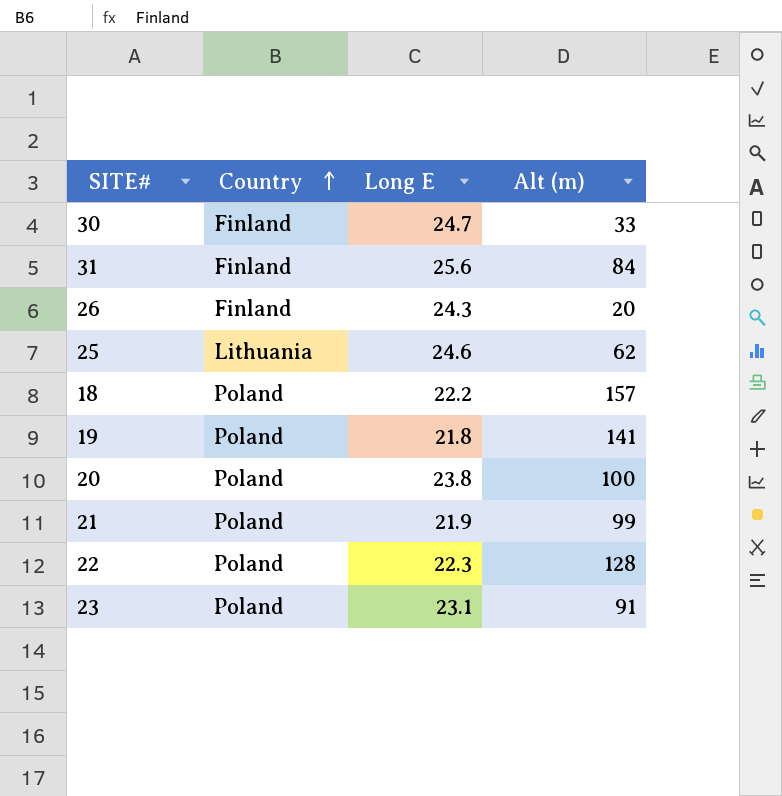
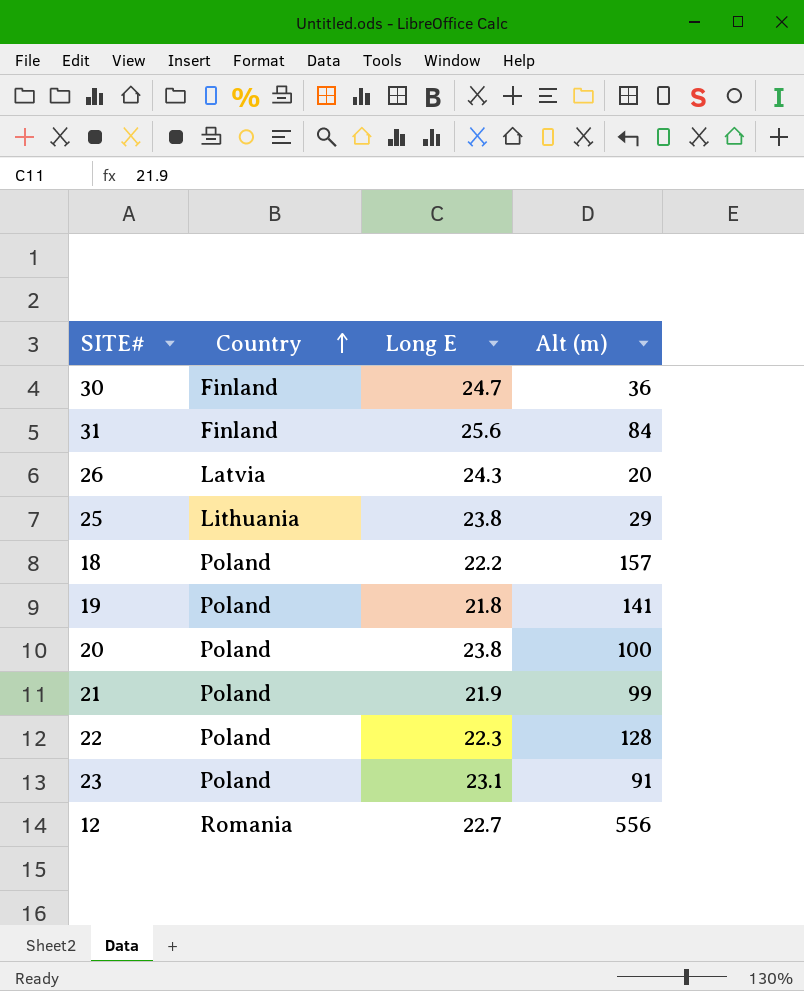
30 | Alt (m): 33 -> 36
26 | Country: Finland -> Latvia
25 | Long E: 24.6 -> 23.8
25 | Alt (m): 62 -> 29
row 12: none -> Romania | 22.7 | 556

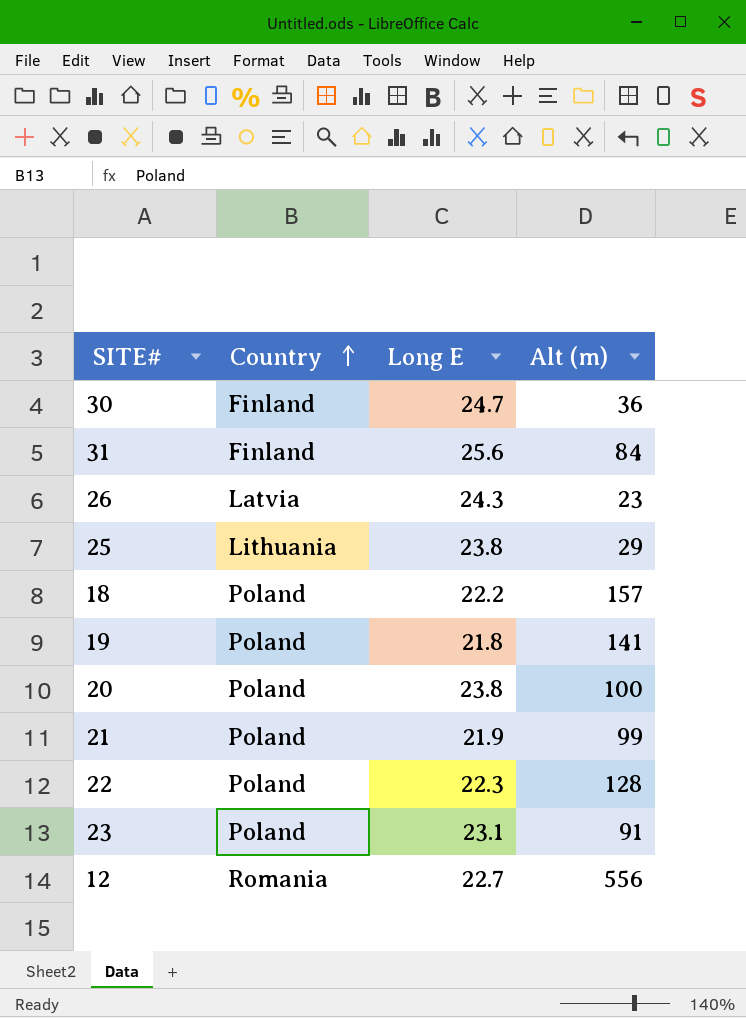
26 | Alt (m): 20 -> 23

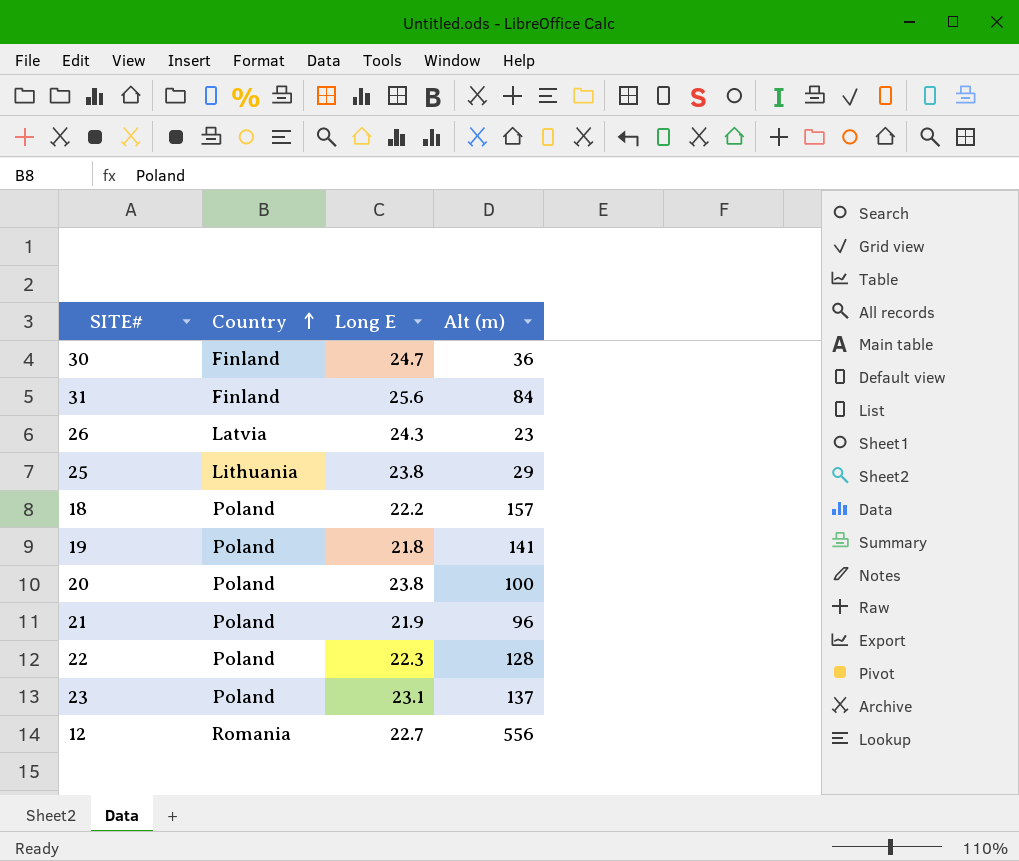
21 | Alt (m): 99 -> 96
23 | Alt (m): 91 -> 137

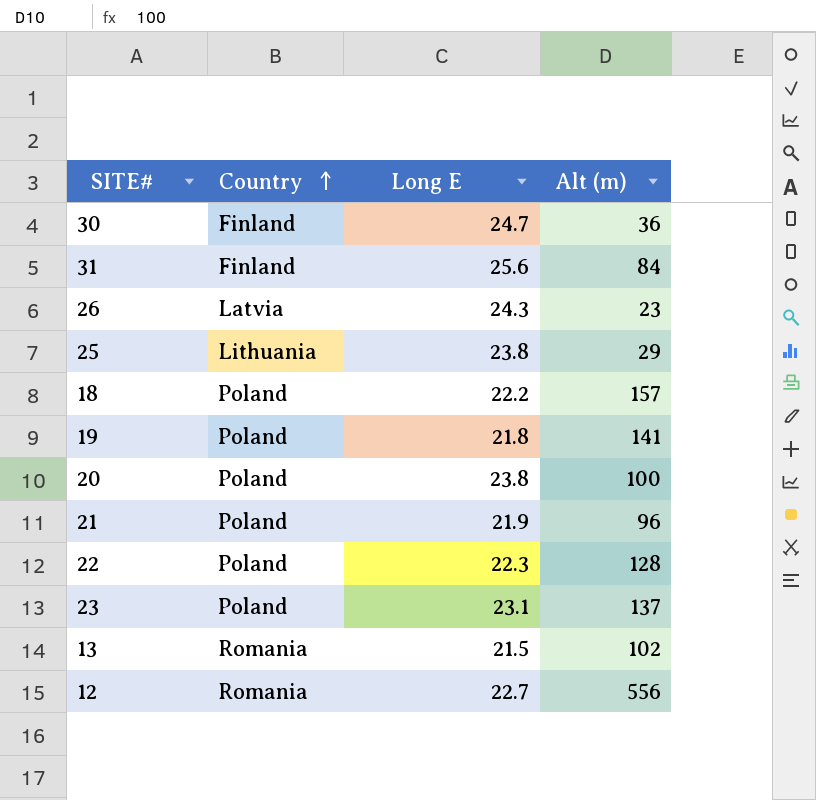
row 13: none -> Romania | 21.5 | 102

